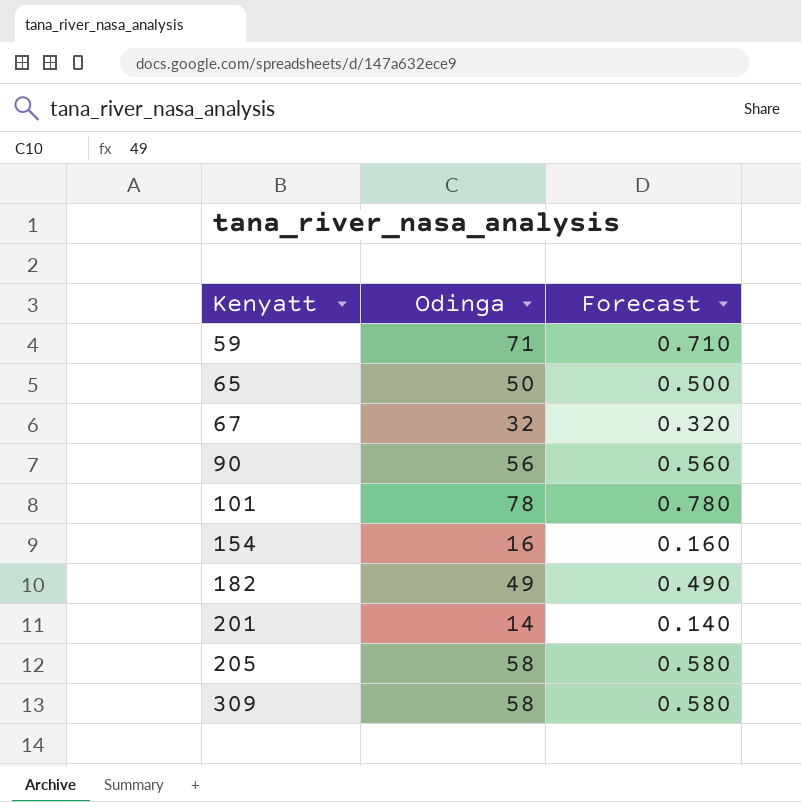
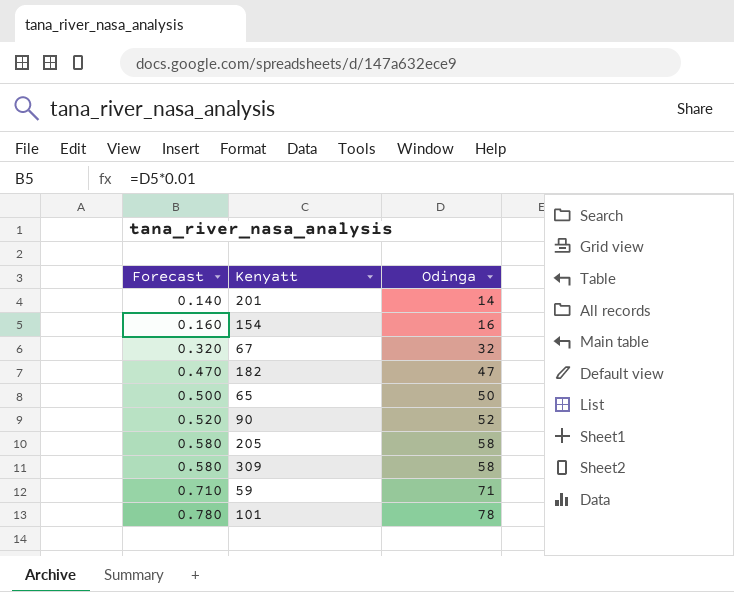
row order: Kenyatt ascending -> Forecast ascending
column Forecast | position: 3 -> 1
182 | Forecast: 0.490 -> 0.470
182 | Odinga: 49 -> 47
90 | Forecast: 0.560 -> 0.520
90 | Odinga: 56 -> 52

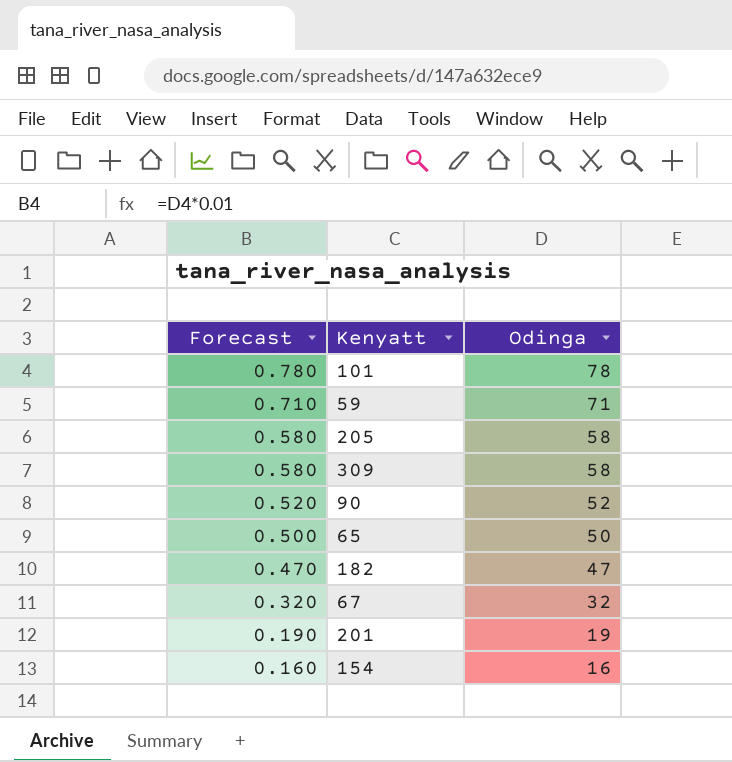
row order: Forecast ascending -> Forecast descending
201 | Forecast: 0.140 -> 0.190
201 | Odinga: 14 -> 19

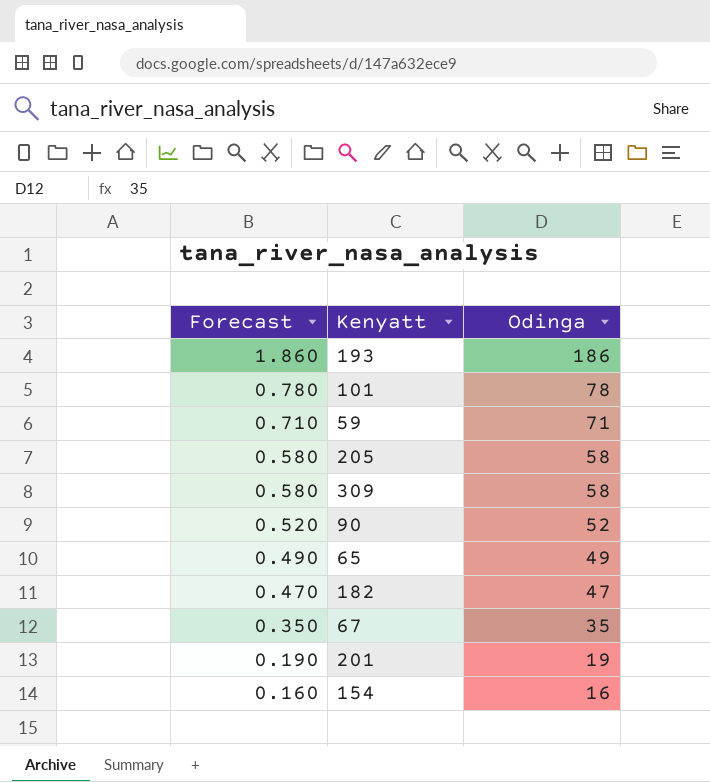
row 193: none -> 1.860 | 186
65 | Forecast: 0.500 -> 0.490
65 | Odinga: 50 -> 49
67 | Forecast: 0.320 -> 0.350
67 | Odinga: 32 -> 35

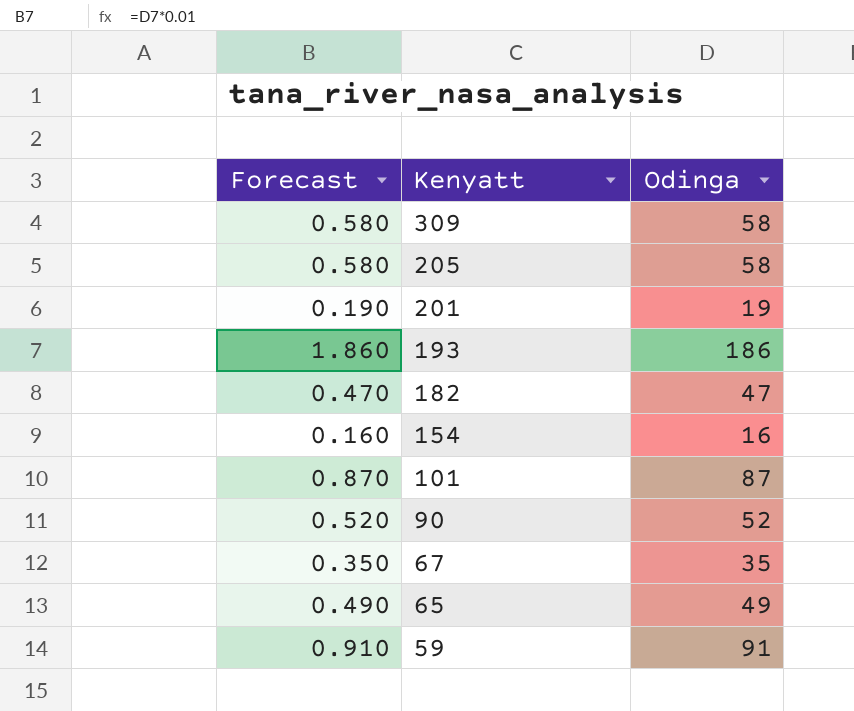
row order: Forecast descending -> Kenyatt descending
101 | Forecast: 0.780 -> 0.870
101 | Odinga: 78 -> 87
59 | Forecast: 0.710 -> 0.910
59 | Odinga: 71 -> 91

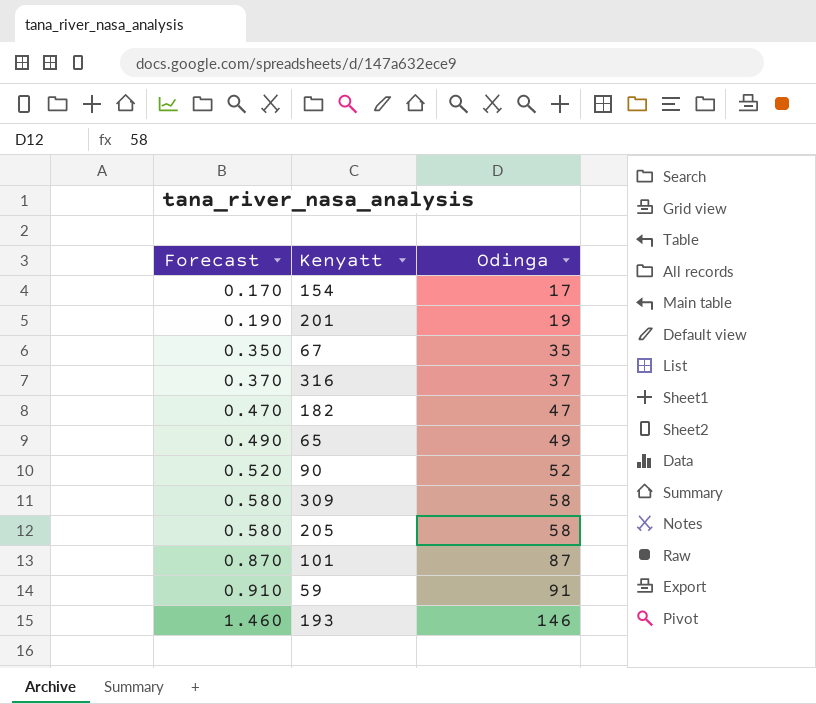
row order: Kenyatt descending -> Forecast ascending
154 | Forecast: 0.160 -> 0.170
154 | Odinga: 16 -> 17
row 316: none -> 0.370 | 37
193 | Forecast: 1.860 -> 1.460
193 | Odinga: 186 -> 146

